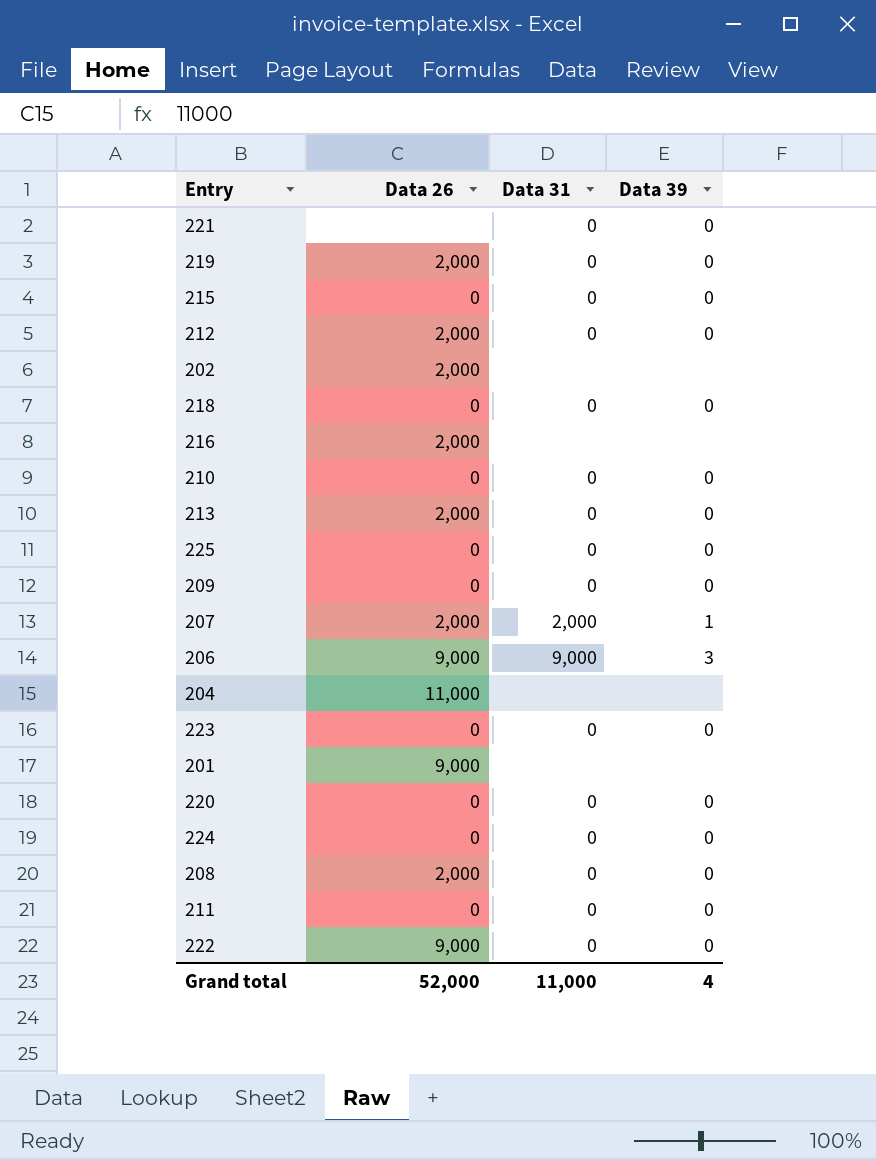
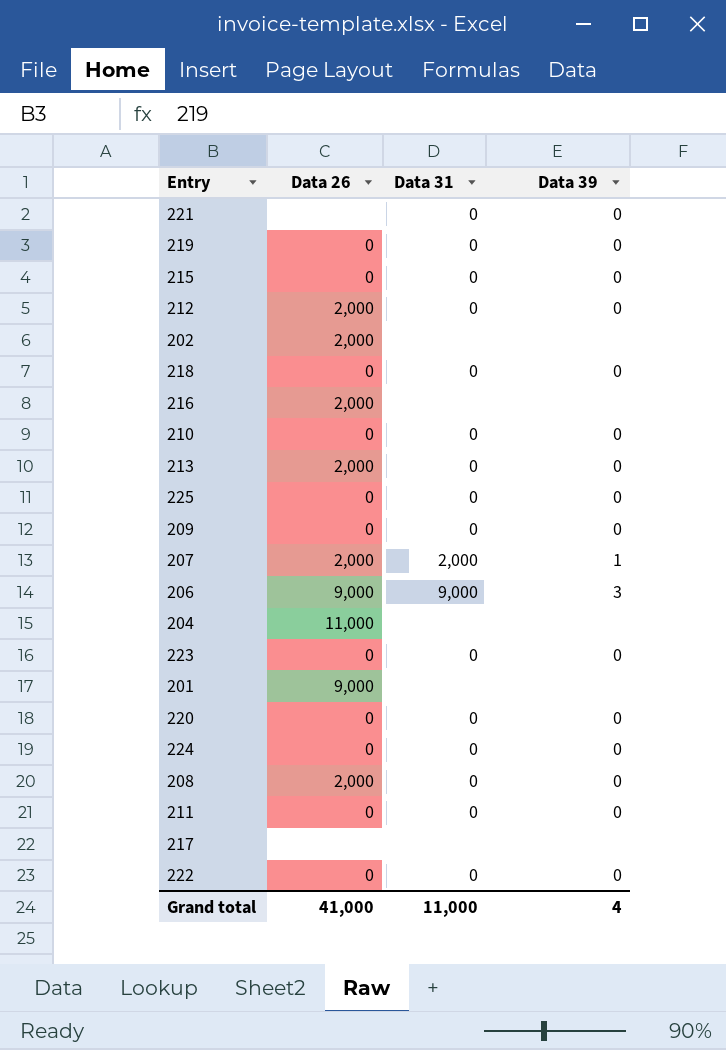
219 | Data 26: 2,000 -> 0
row 217: none -> none | none | none
222 | Data 26: 9,000 -> 0
Grand total | Data 26: 52,000 -> 41,000

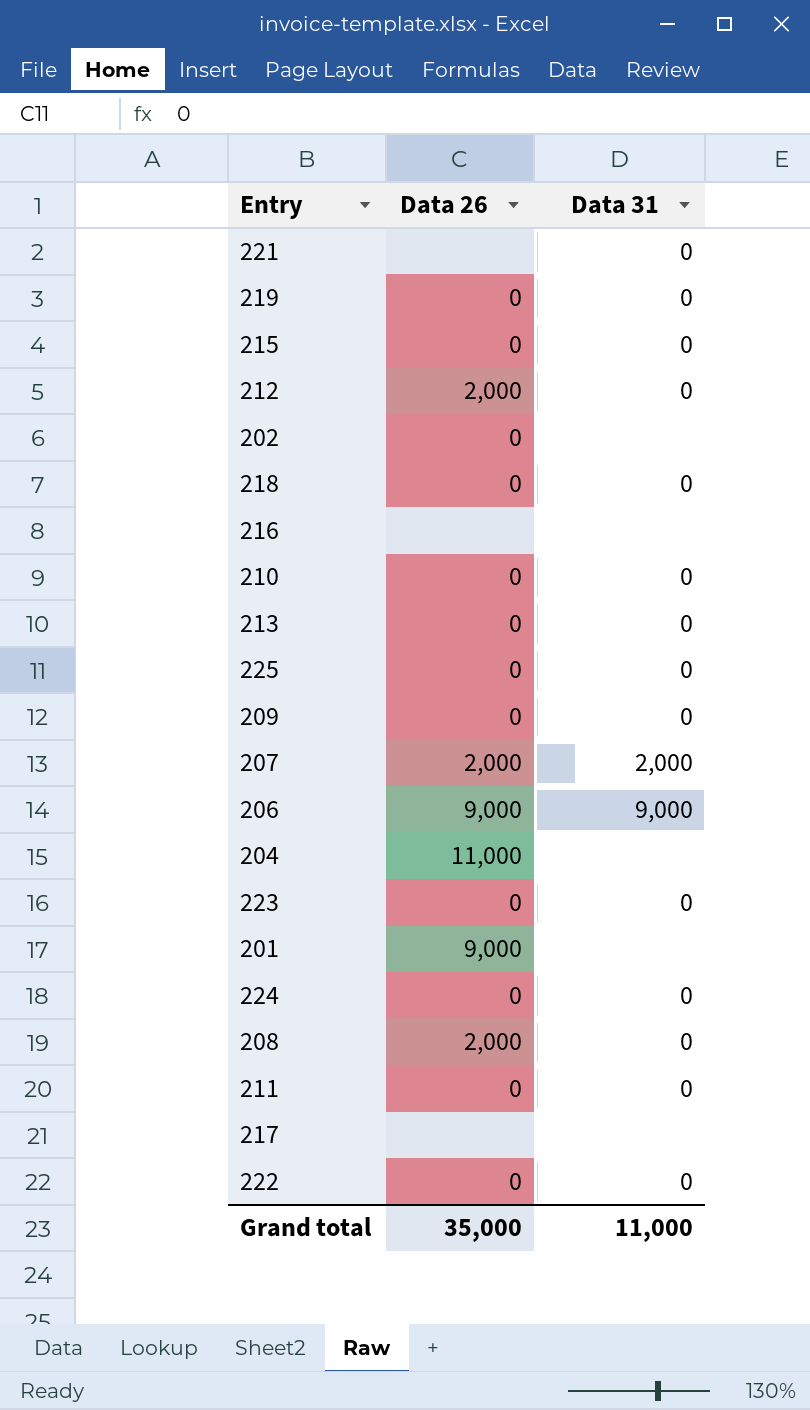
column Data 39 | position: 4 -> none
row 220: 0 | 0 | 0 -> none
202 | Data 26: 2,000 -> 0
216 | Data 26: 2,000 -> none
213 | Data 26: 2,000 -> 0
Grand total | Data 26: 41,000 -> 35,000

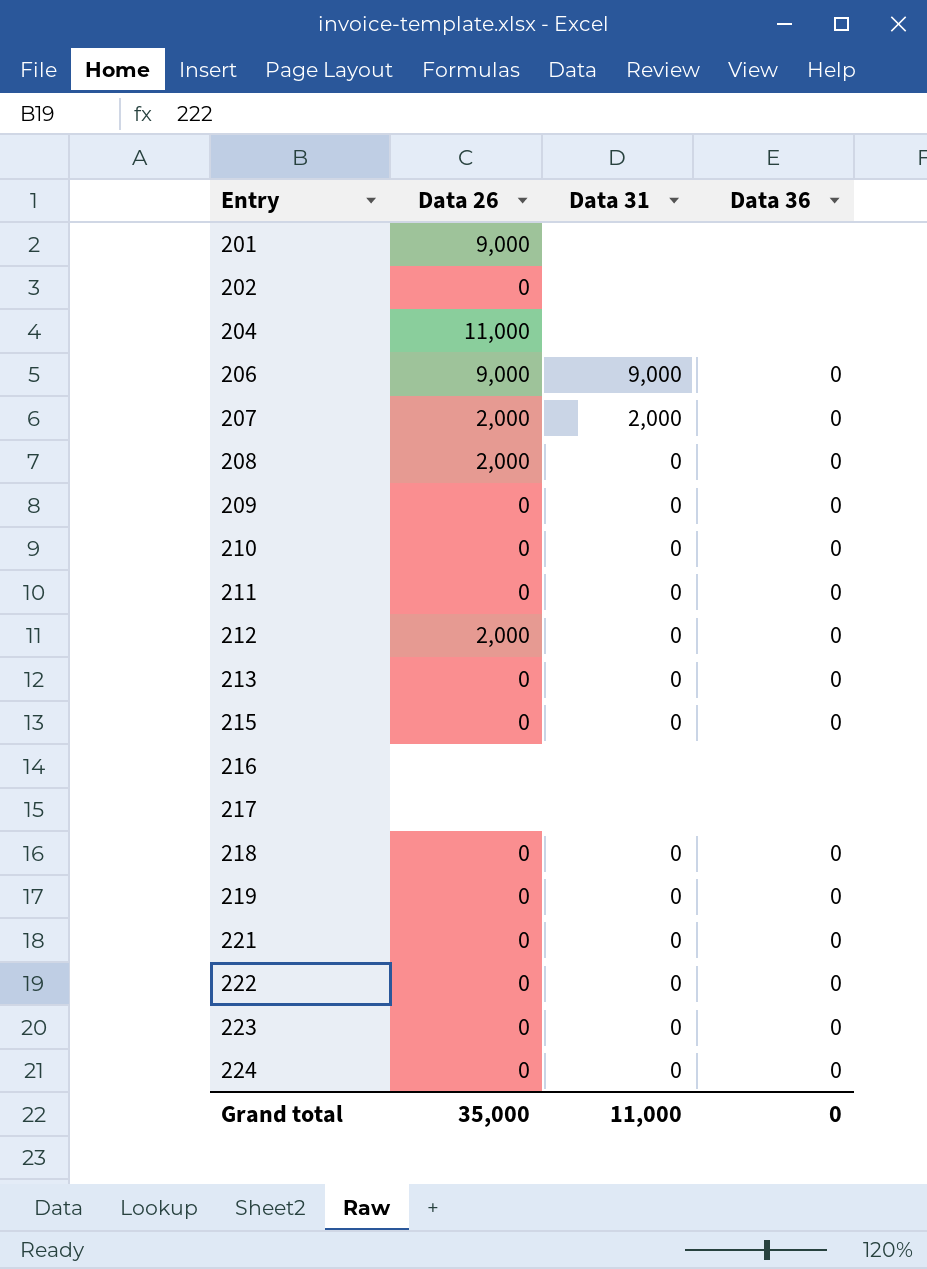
row order: none -> Entry ascending
column Data 36 | position: none -> 4
row 225: 0 | 0 -> none
221 | Data 26: none -> 0

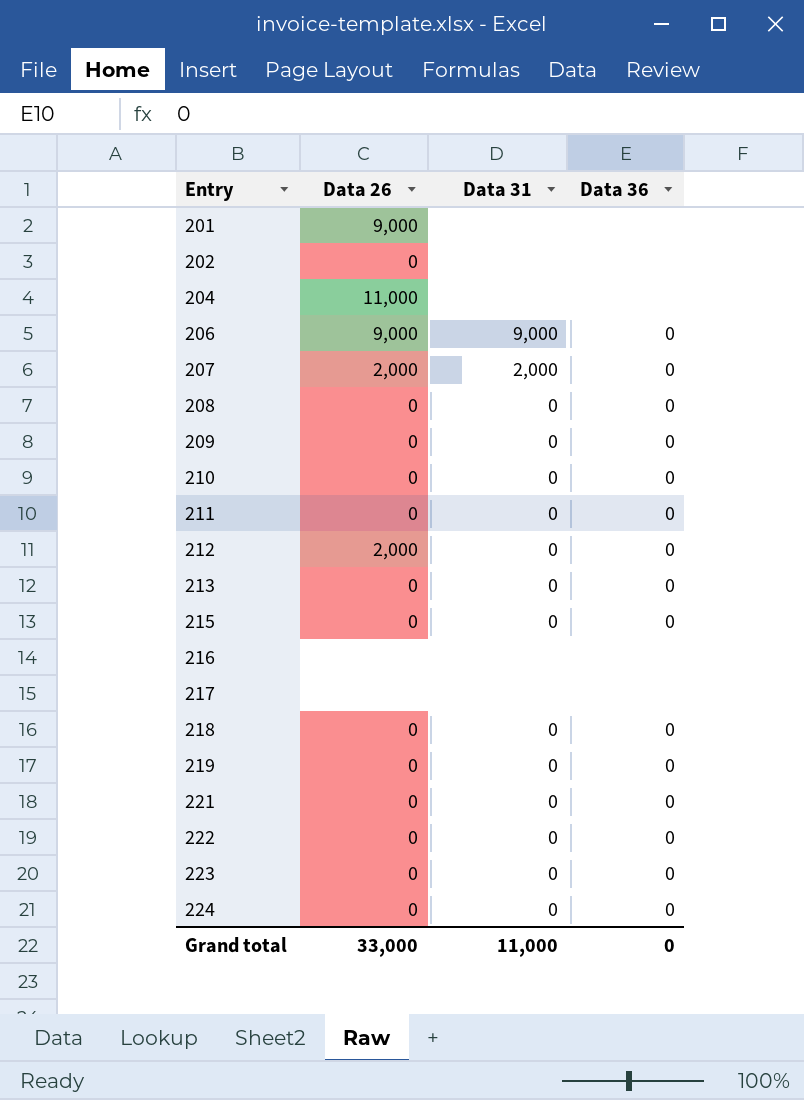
208 | Data 26: 2,000 -> 0
Grand total | Data 26: 35,000 -> 33,000

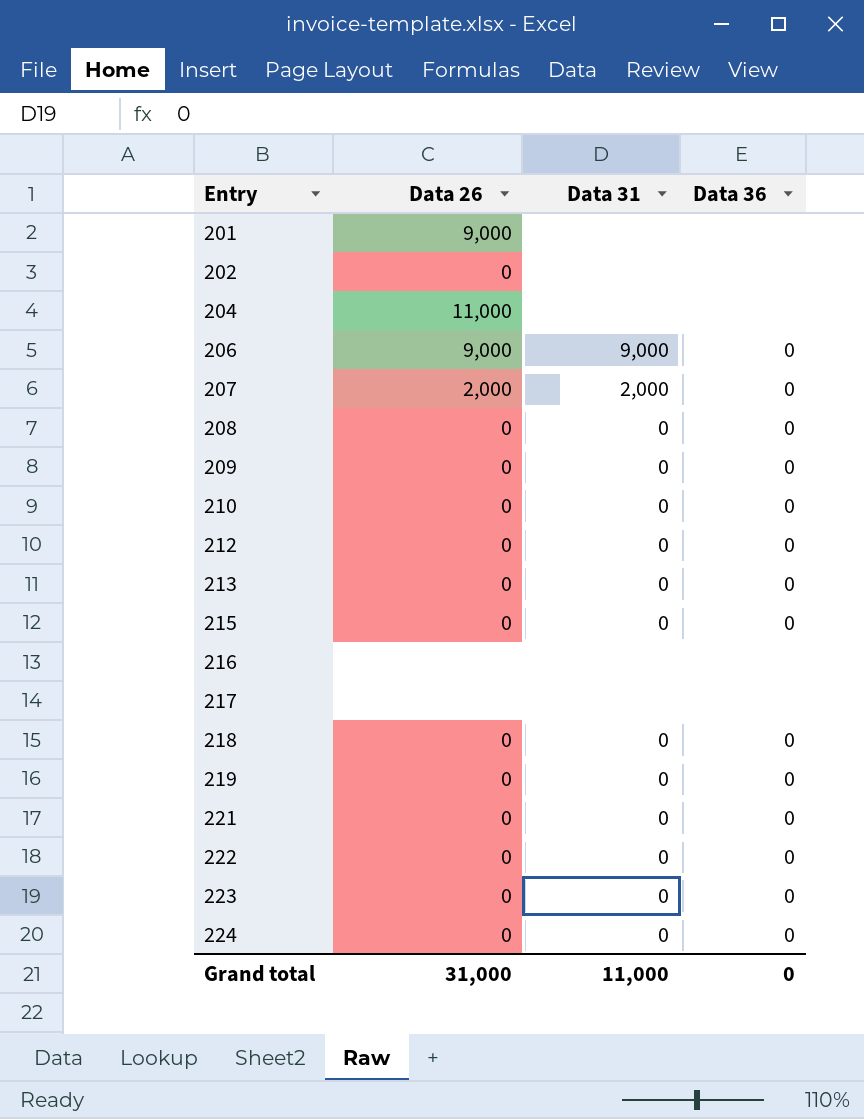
row 211: 0 | 0 | 0 -> none
212 | Data 26: 2,000 -> 0
Grand total | Data 26: 33,000 -> 31,000

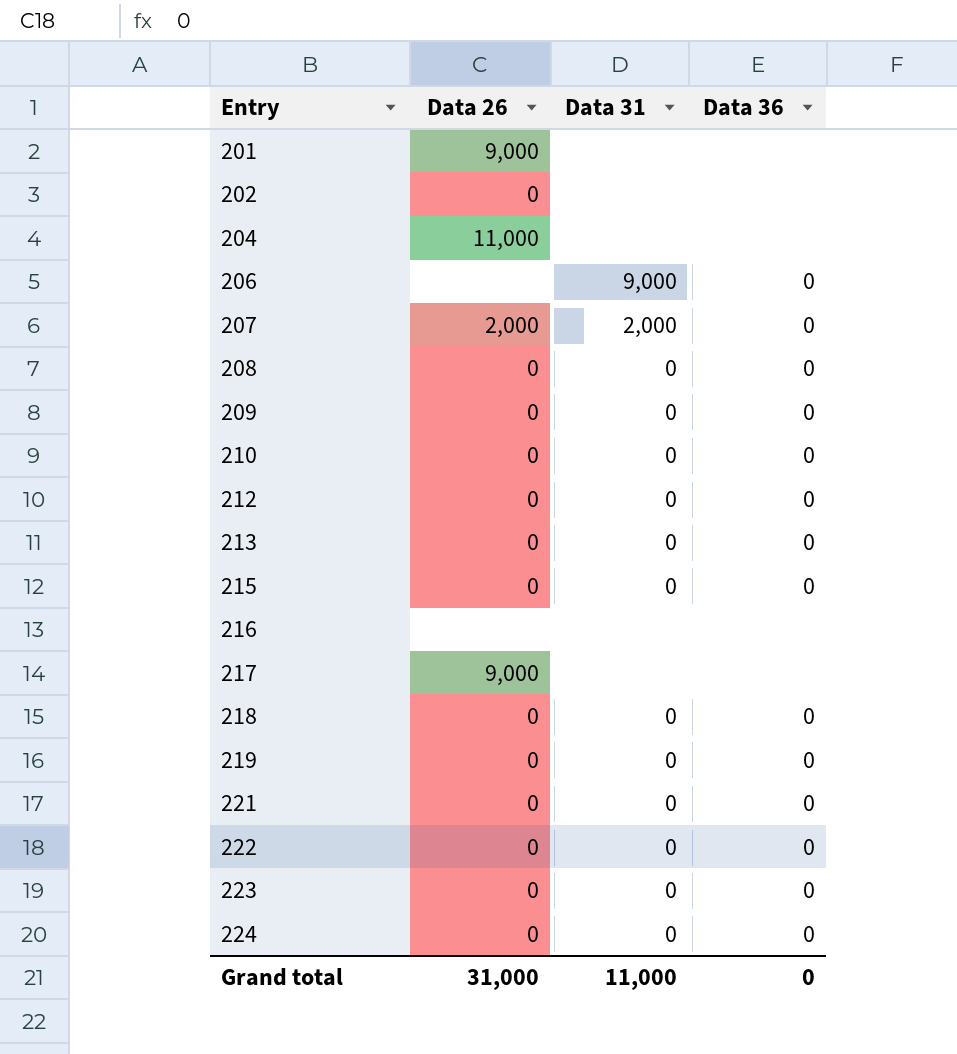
206 | Data 26: 9,000 -> none
217 | Data 26: none -> 9,000

